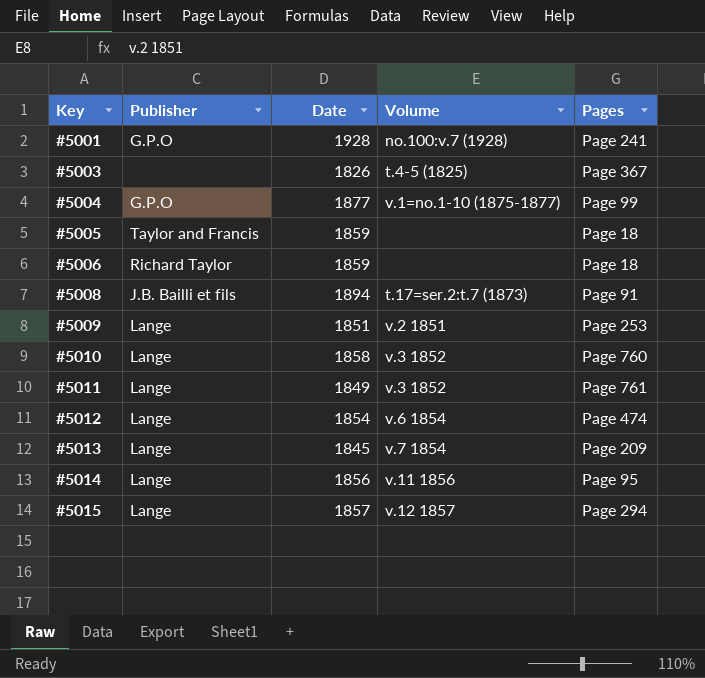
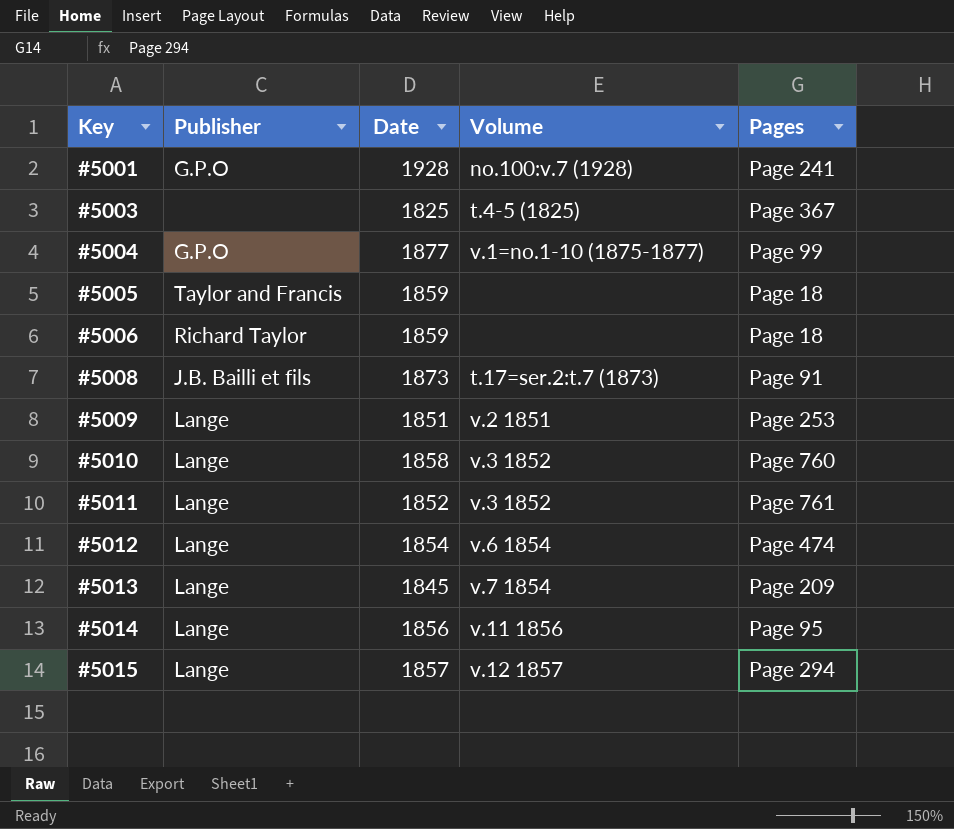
#5003 | Date: 1826 -> 1825
#5008 | Date: 1894 -> 1873
#5011 | Date: 1849 -> 1852

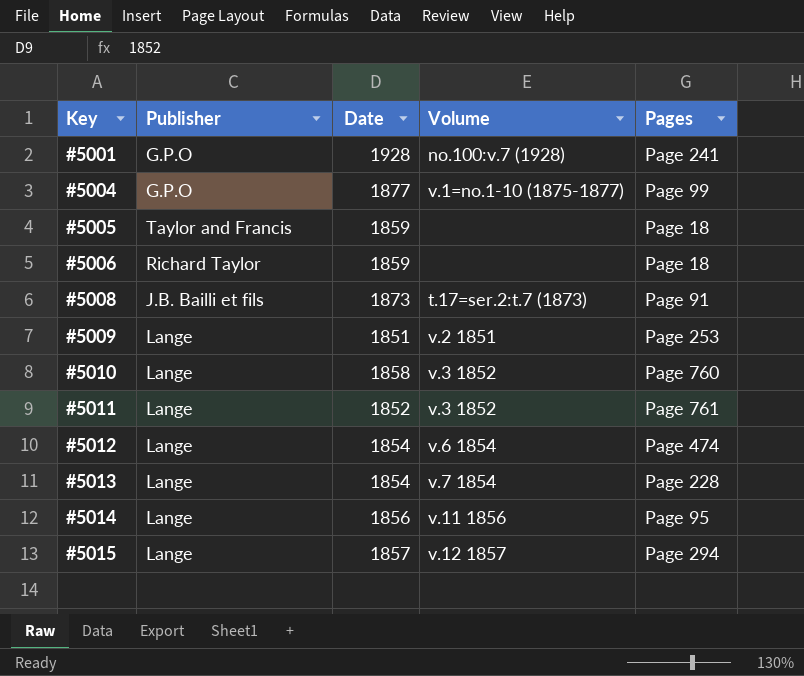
row #5003: none | 1825 | t.4-5 (1825) | Page 367 -> none
#5013 | Date: 1845 -> 1854
#5013 | Pages: Page 209 -> Page 228

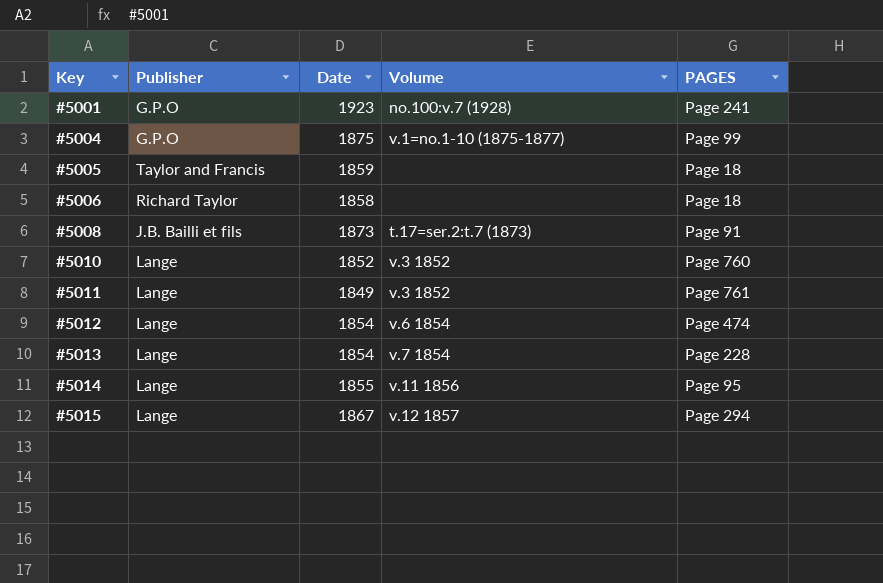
column name: Pages -> PAGES
row #5009: Lange | 1851 | v.2 1851 | Page 253 -> none
#5001 | Date: 1928 -> 1923
#5004 | Date: 1877 -> 1875
#5006 | Date: 1859 -> 1858
#5010 | Date: 1858 -> 1852
#5011 | Date: 1852 -> 1849
#5014 | Date: 1856 -> 1855
#5015 | Date: 1857 -> 1867

